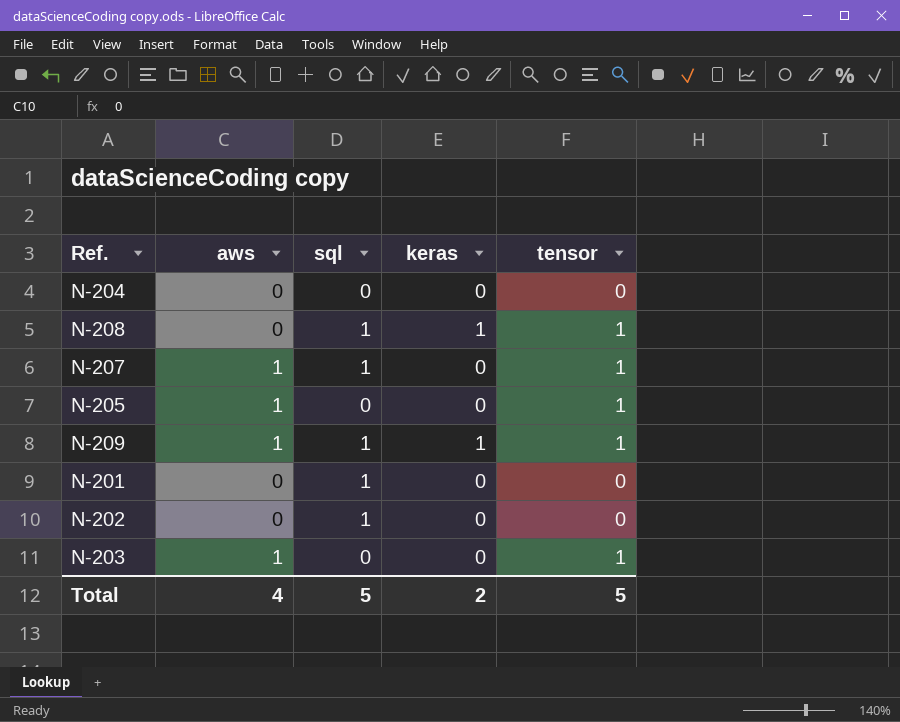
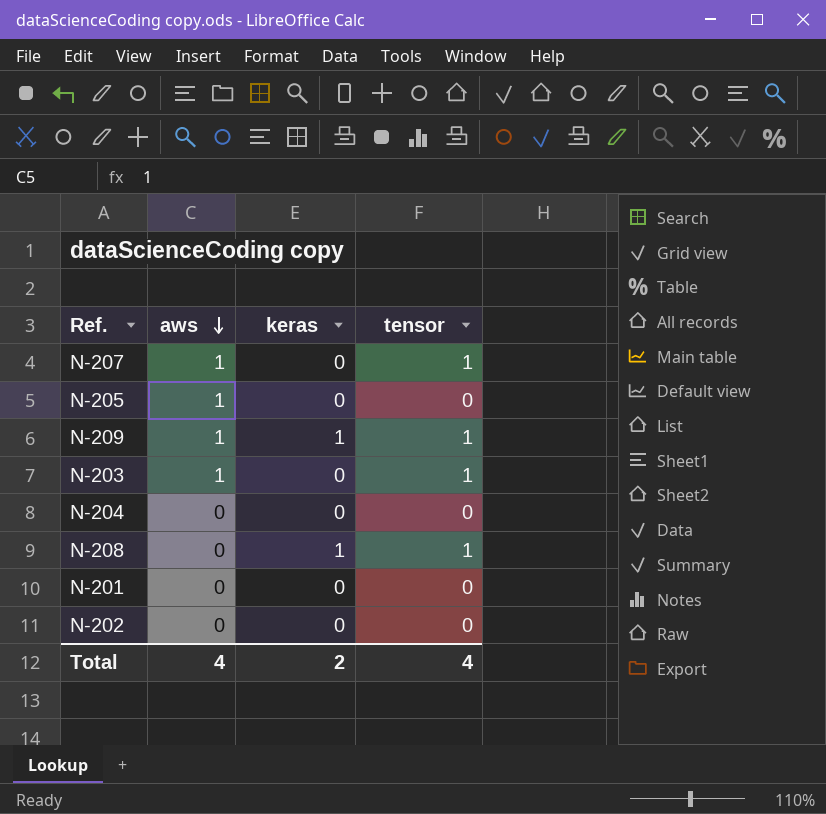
row order: none -> aws descending
column sql | position: 3 -> none
N-205 | tensor: 1 -> 0
Total | tensor: 5 -> 4

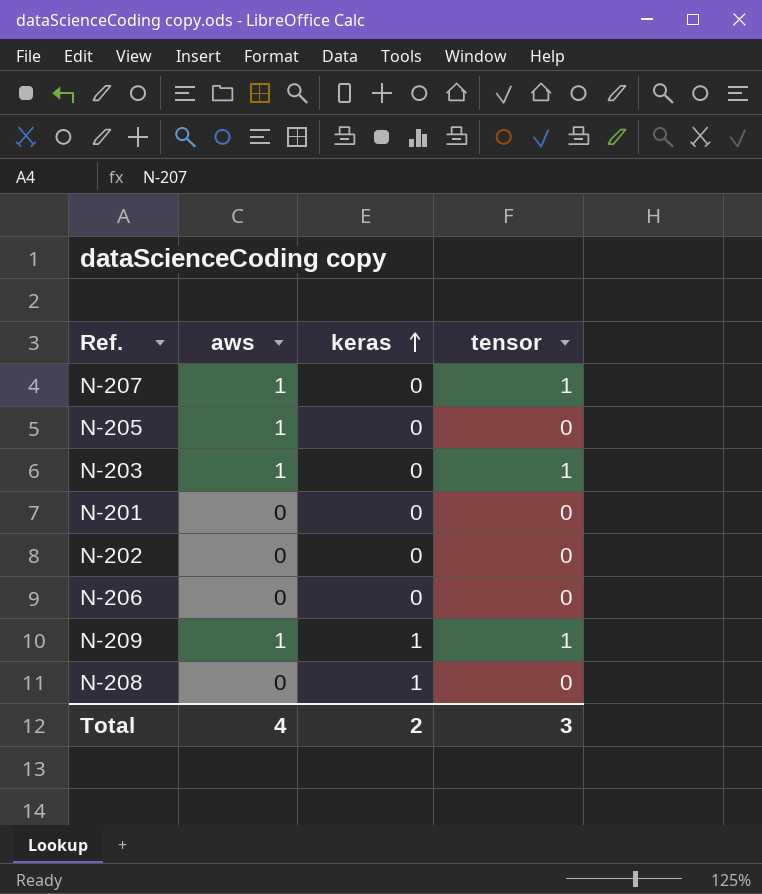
row order: aws descending -> keras ascending
row N-204: 0 | 0 | 0 -> none
row N-206: none -> 0 | 0 | 0
N-208 | tensor: 1 -> 0
Total | tensor: 4 -> 3

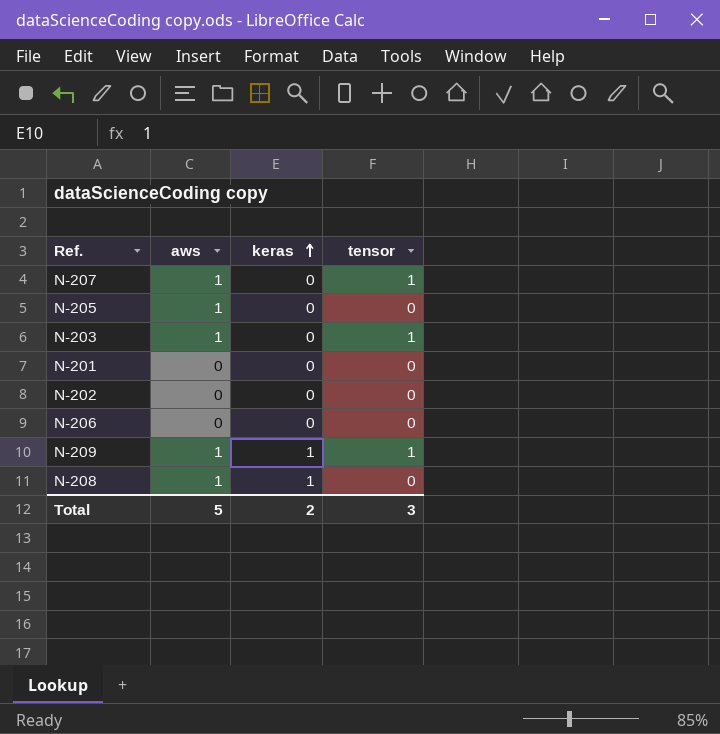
N-208 | aws: 0 -> 1
Total | aws: 4 -> 5

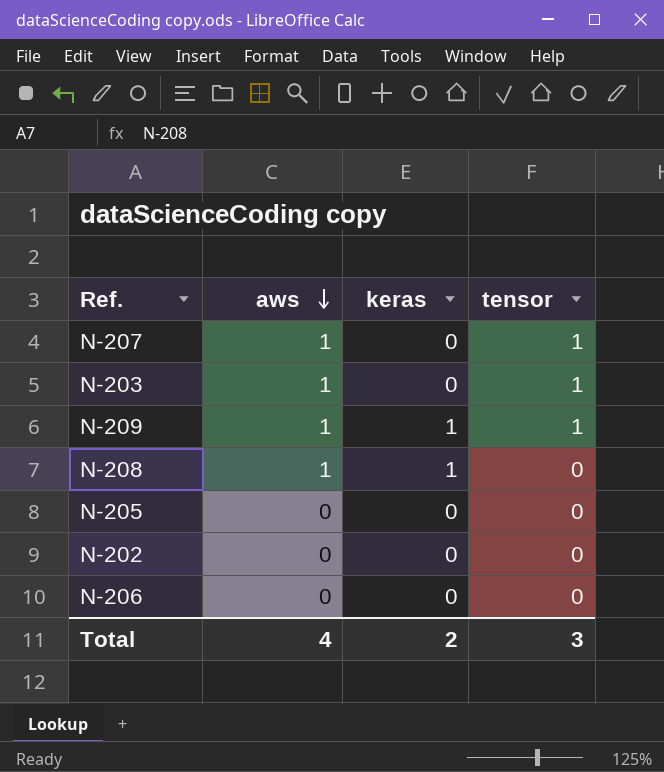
row order: keras ascending -> aws descending
row N-201: 0 | 0 | 0 -> none
N-205 | aws: 1 -> 0
Total | aws: 5 -> 4

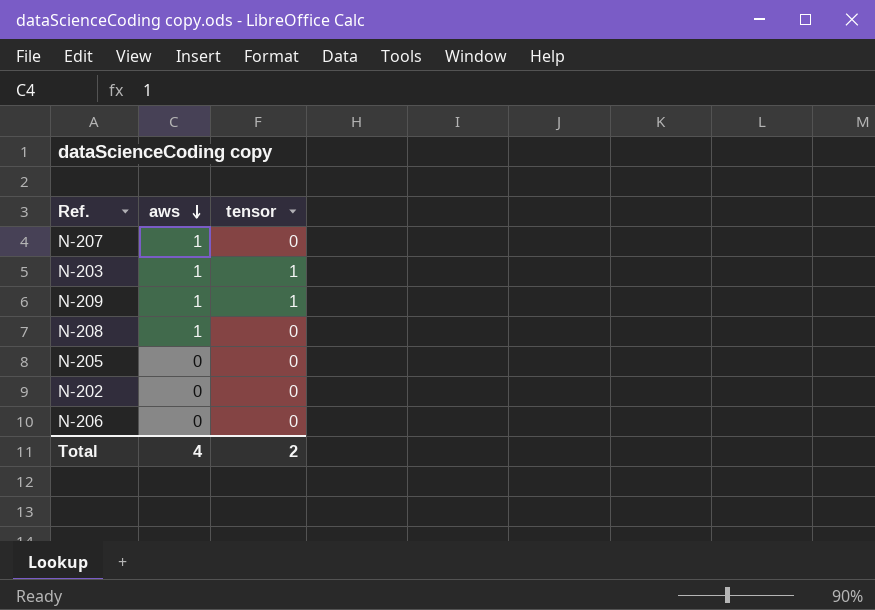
column keras | position: 3 -> none
N-207 | tensor: 1 -> 0
Total | tensor: 3 -> 2

